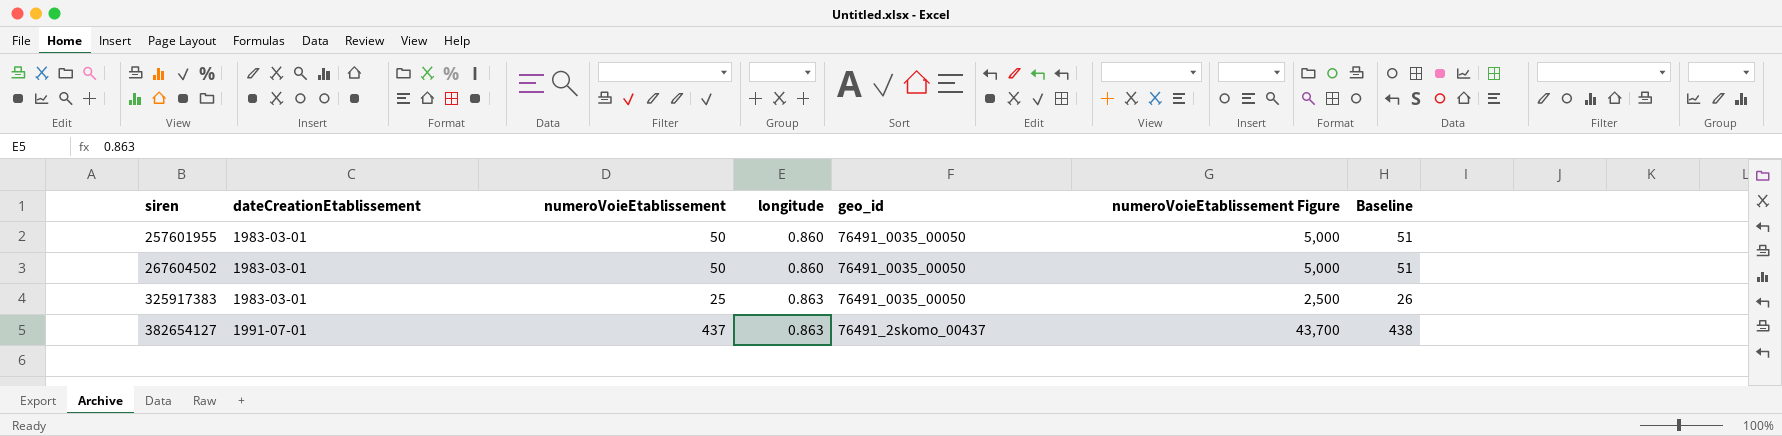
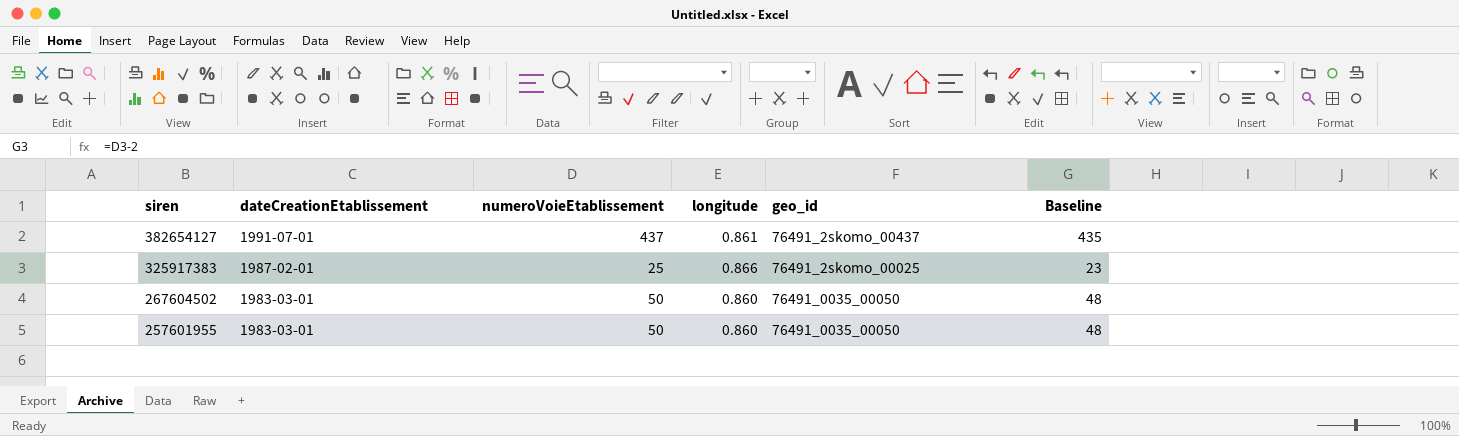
row order: siren ascending -> siren descending
column numeroVoieEtablissement Figure | formula: [numeroVoieEtablissement] * 100 -> none
column Baseline | formula: [numeroVoieEtablissement] + 1 -> [numeroVoieEtablissement] - 2
382654127 | longitude: 0.863 -> 0.861
325917383 | dateCreationEtablissement: 1983-03-01 -> 1987-02-01
325917383 | longitude: 0.863 -> 0.866
325917383 | geo_id: 76491_0035_00050 -> 76491_2skomo_00025

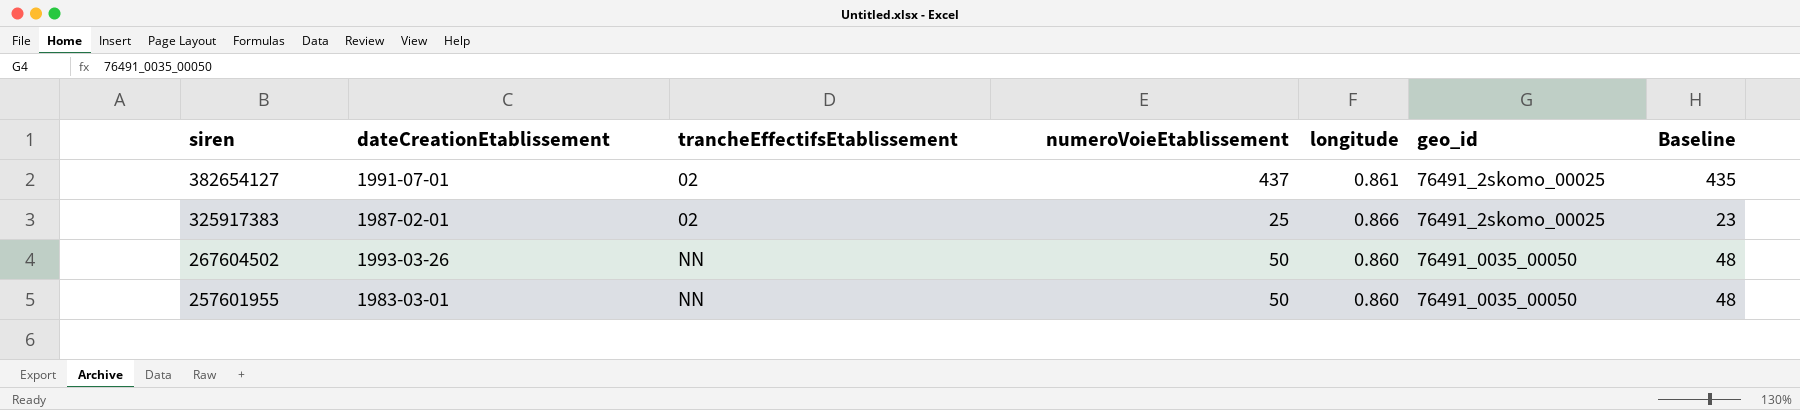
column trancheEffectifsEtablissement | position: none -> 3
382654127 | geo_id: 76491_2skomo_00437 -> 76491_2skomo_00025
267604502 | dateCreationEtablissement: 1983-03-01 -> 1993-03-26

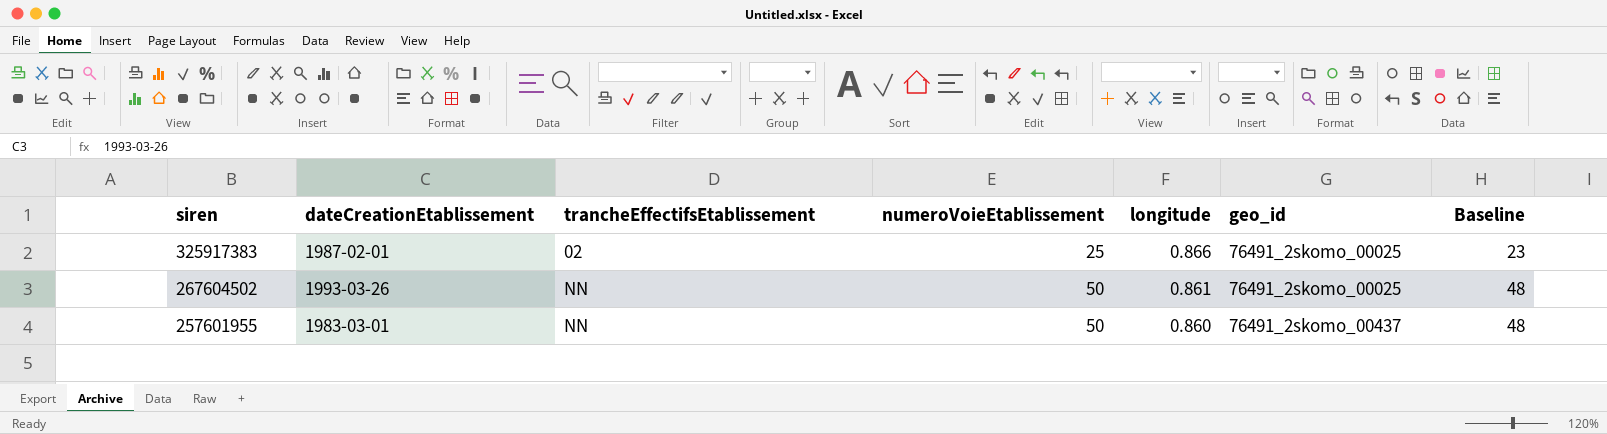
row 382654127: 1991-07-01 | 02 | 437 | 0.861 | 76491_2skomo_00025 | 435 -> none
267604502 | longitude: 0.860 -> 0.861
267604502 | geo_id: 76491_0035_00050 -> 76491_2skomo_00025
257601955 | geo_id: 76491_0035_00050 -> 76491_2skomo_00437

